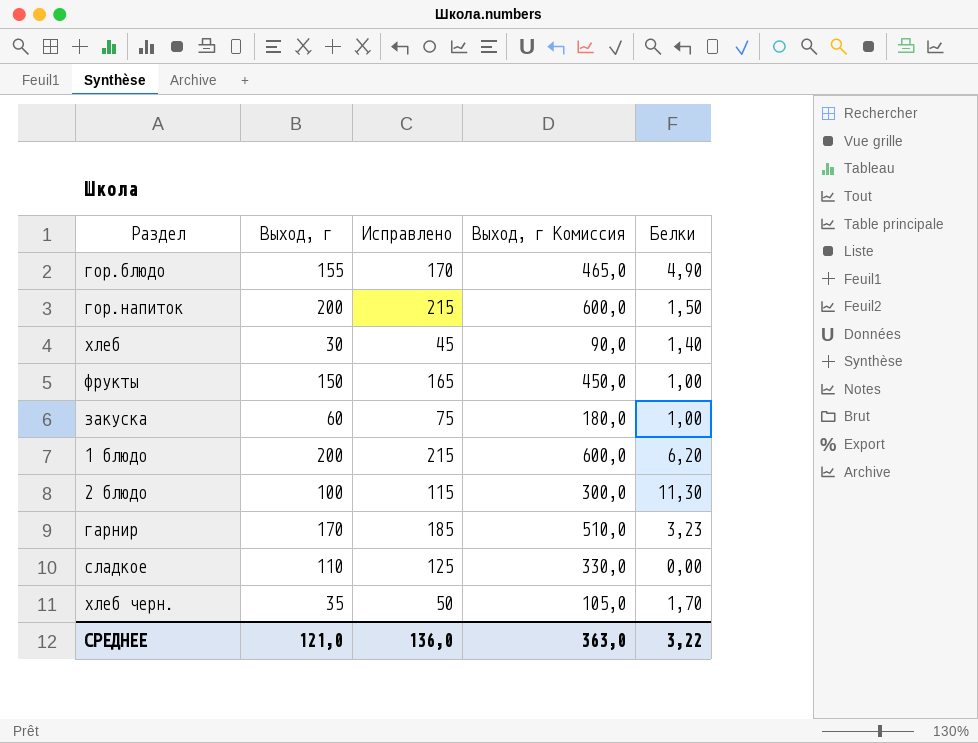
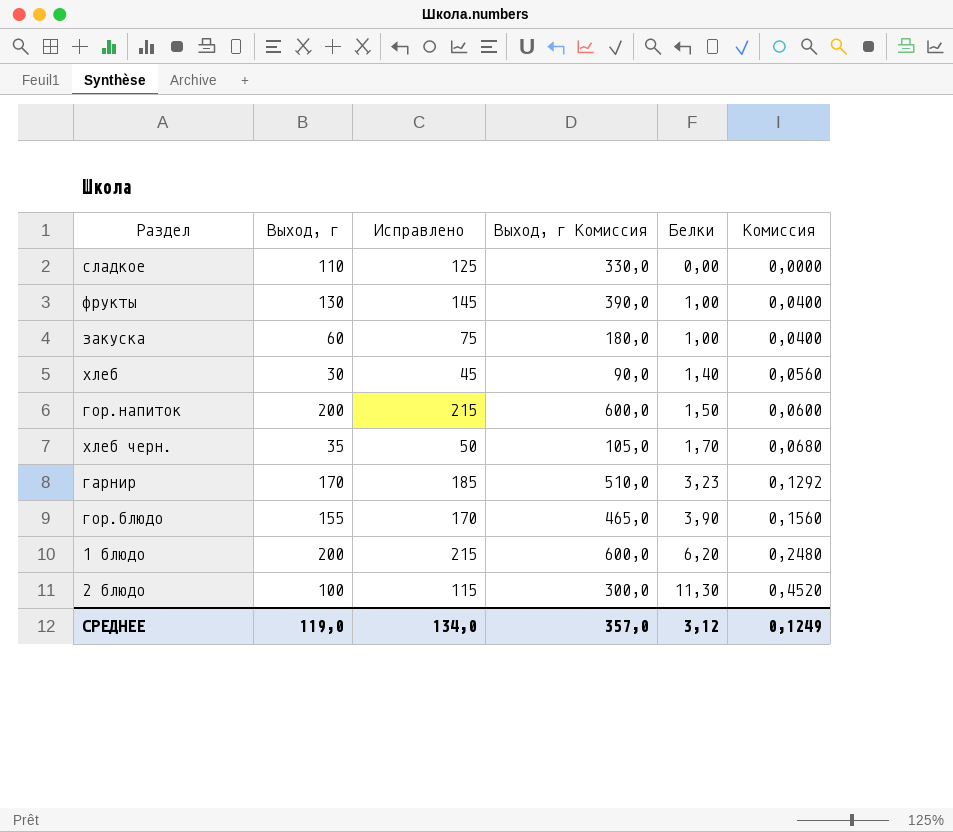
row order: none -> Белки ascending
column Комиссия | formula: none -> [Белки] * 0,04
фрукты | Выход, г: 150 -> 130
фрукты | Исправлено: 165 -> 145
фрукты | Выход, г Комиссия: 450,0 -> 390,0
гор.блюдо | Белки: 4,90 -> 3,90
СРЕДНЕЕ | Выход, г: 121,0 -> 119,0
СРЕДНЕЕ | Исправлено: 136,0 -> 134,0
СРЕДНЕЕ | Выход, г Комиссия: 363,0 -> 357,0
СРЕДНЕЕ | Белки: 3,22 -> 3,12

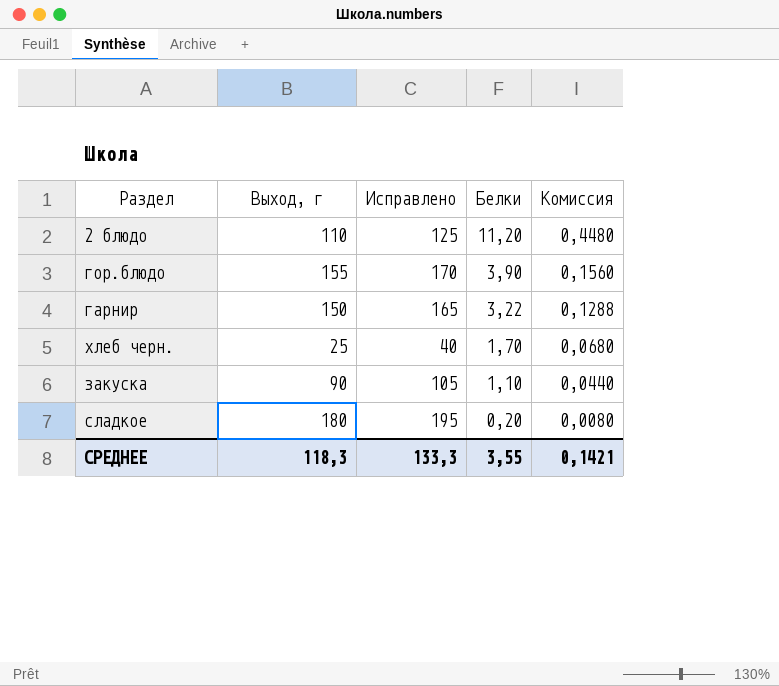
row order: Белки ascending -> Белки descending
column Выход, г Комиссия | formula: [Выход, г] * 3 -> none
row фрукты: 130 | 145 | 390,0 | 1,00 | 0,0400 -> none
row хлеб: 30 | 45 | 90,0 | 1,40 | 0,0560 -> none
row гор.напиток: 200 | 215 | 600,0 | 1,50 | 0,0600 -> none
row 1 блюдо: 200 | 215 | 600,0 | 6,20 | 0,2480 -> none
2 блюдо | Выход, г: 100 -> 110
2 блюдо | Исправлено: 115 -> 125
2 блюдо | Белки: 11,30 -> 11,20
2 блюдо | Комиссия: 0,4520 -> 0,4480
гарнир | Выход, г: 170 -> 150
гарнир | Исправлено: 185 -> 165
гарнир | Белки: 3,23 -> 3,22
гарнир | Комиссия: 0,1292 -> 0,1288
хлеб черн. | Выход, г: 35 -> 25
хлеб черн. | Исправлено: 50 -> 40
закуска | Выход, г: 60 -> 90
закуска | Исправлено: 75 -> 105
закуска | Белки: 1,00 -> 1,10
закуска | Комиссия: 0,0400 -> 0,0440
сладкое | Выход, г: 110 -> 180
сладкое | Исправлено: 125 -> 195
сладкое | Белки: 0,00 -> 0,20
сладкое | Комиссия: 0,0000 -> 0,0080
СРЕДНЕЕ | Выход, г: 119,0 -> 118,3
СРЕДНЕЕ | Исправлено: 134,0 -> 133,3
СРЕДНЕЕ | Белки: 3,12 -> 3,55
СРЕДНЕЕ | Комиссия: 0,1249 -> 0,1421

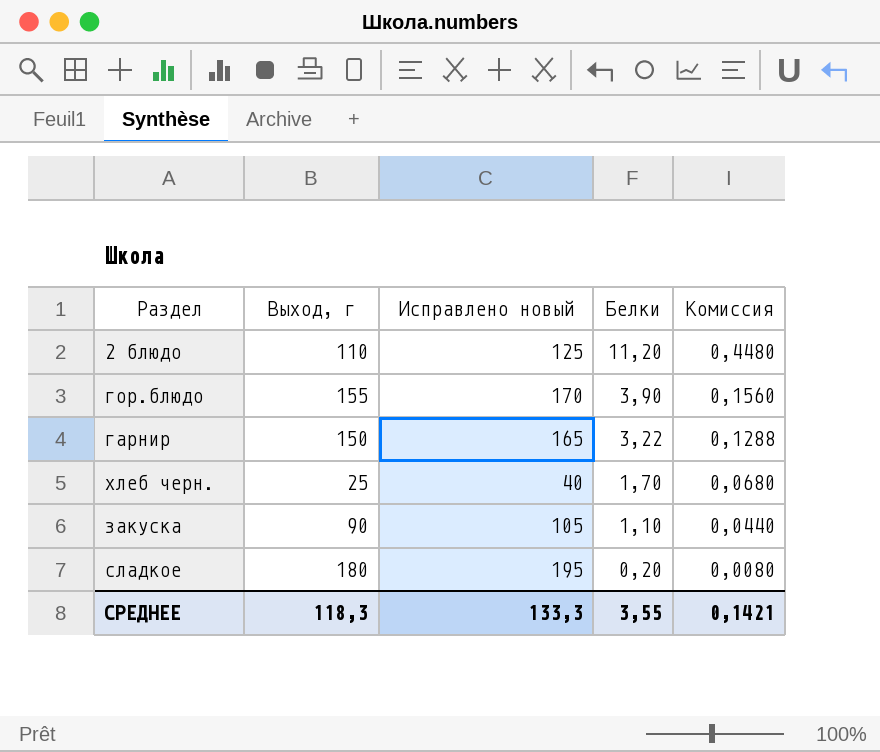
column name: Исправлено -> Исправлено новый

